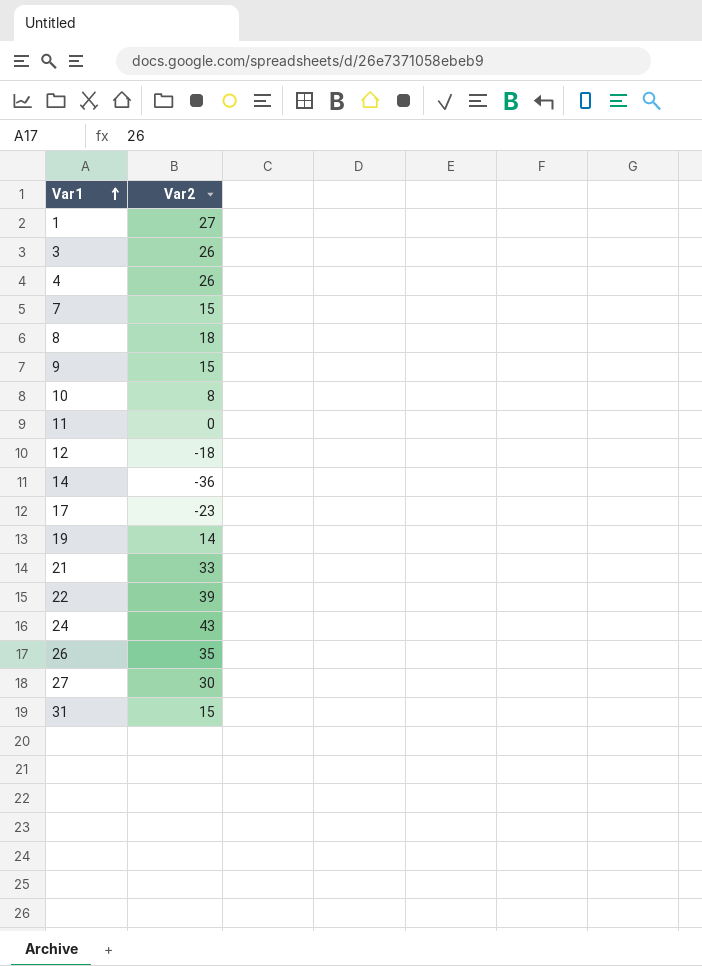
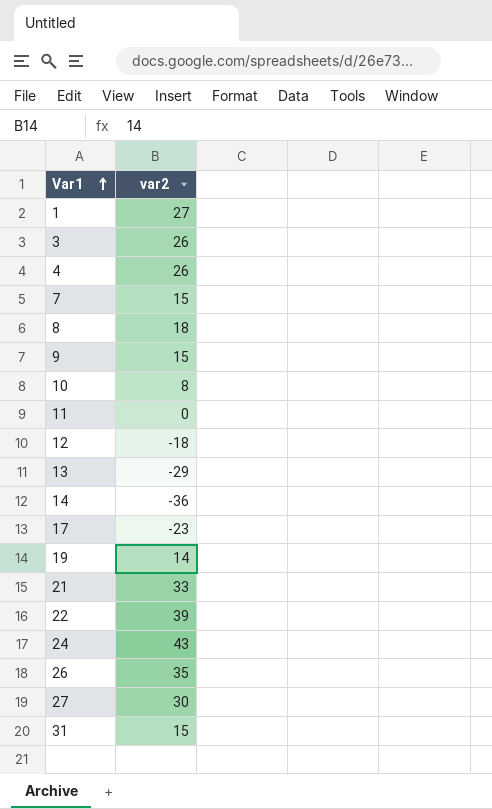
column name: Var2 -> var2
row 13: none -> -29

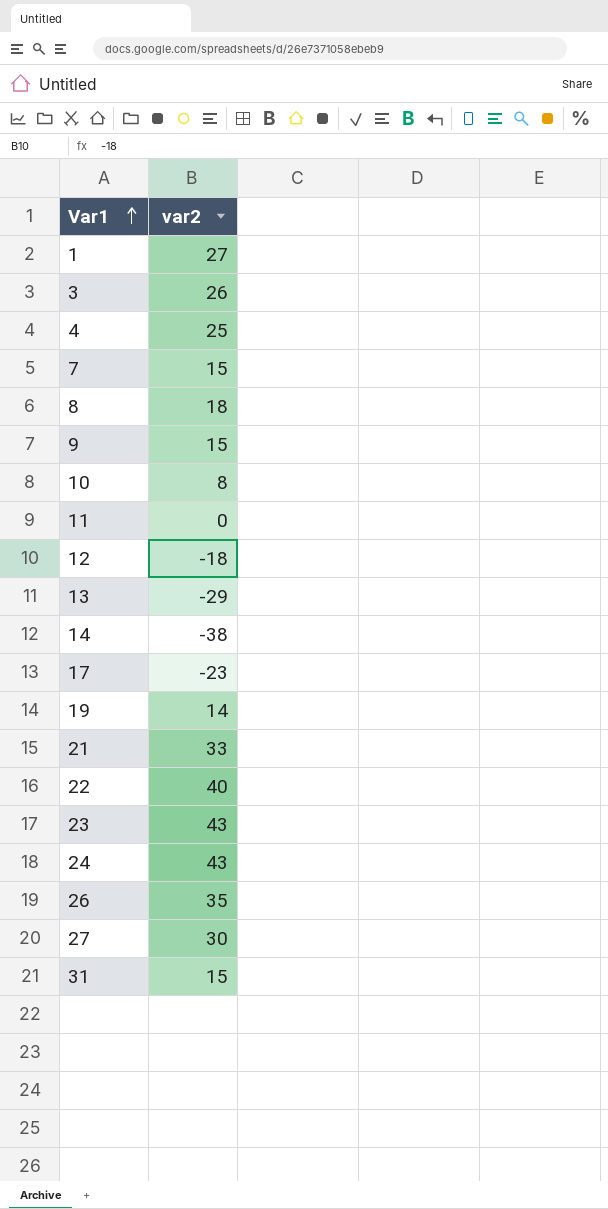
4 | var2: 26 -> 25
14 | var2: -36 -> -38
22 | var2: 39 -> 40
row 23: none -> 43

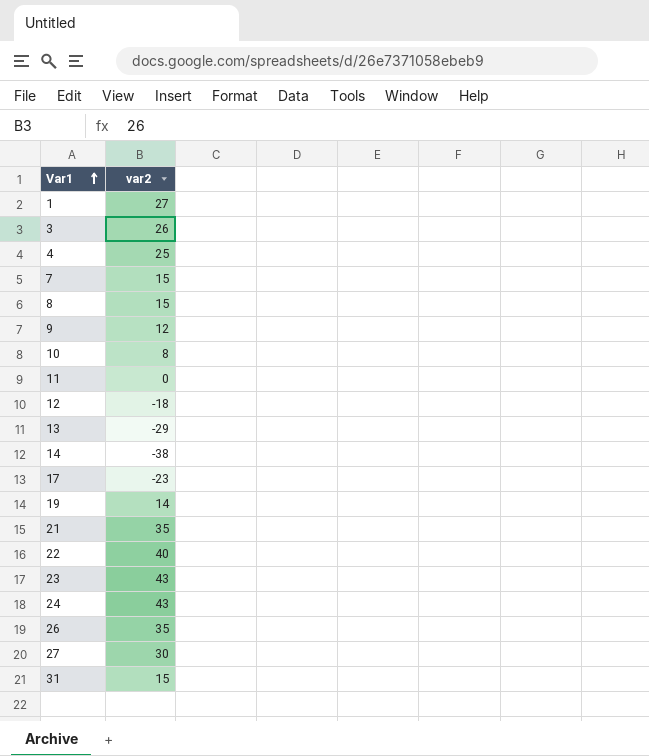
8 | var2: 18 -> 15
9 | var2: 15 -> 12
21 | var2: 33 -> 35

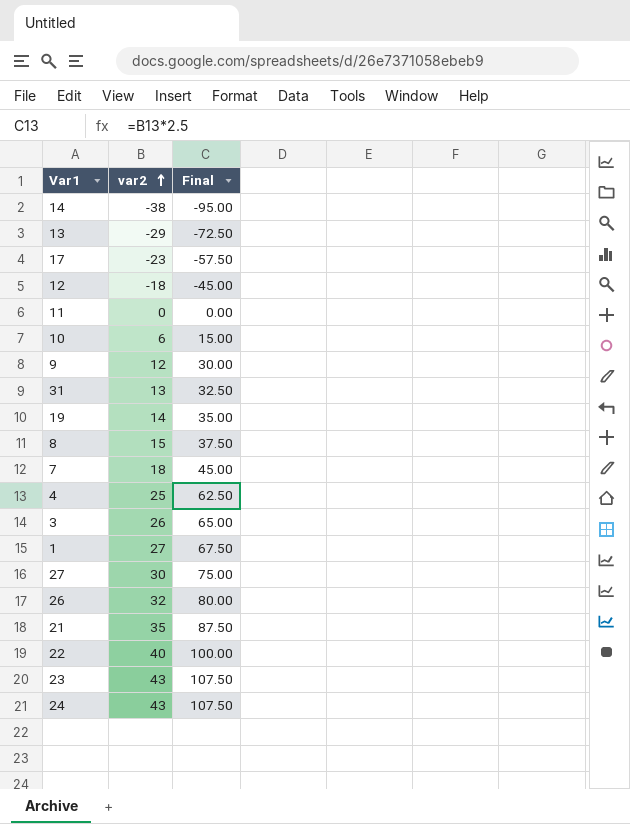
row order: Var1 ascending -> var2 ascending
column Final | formula: none -> [var2] * 2.5
10 | var2: 8 -> 6
31 | var2: 15 -> 13
7 | var2: 15 -> 18
26 | var2: 35 -> 32

